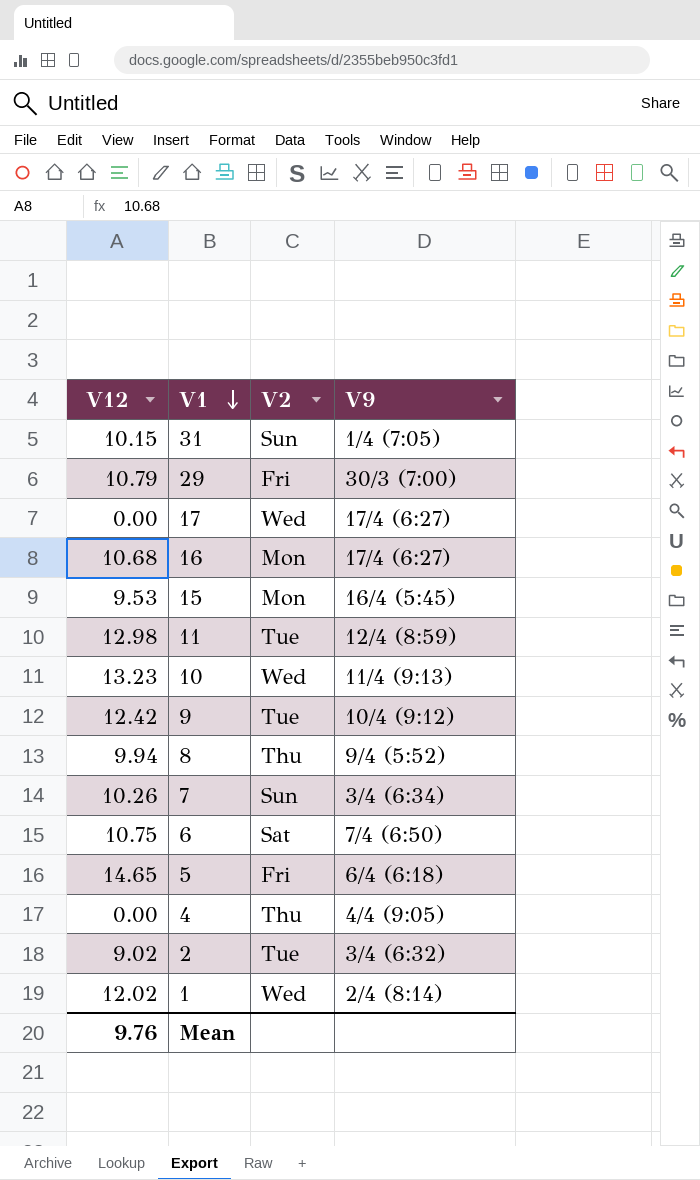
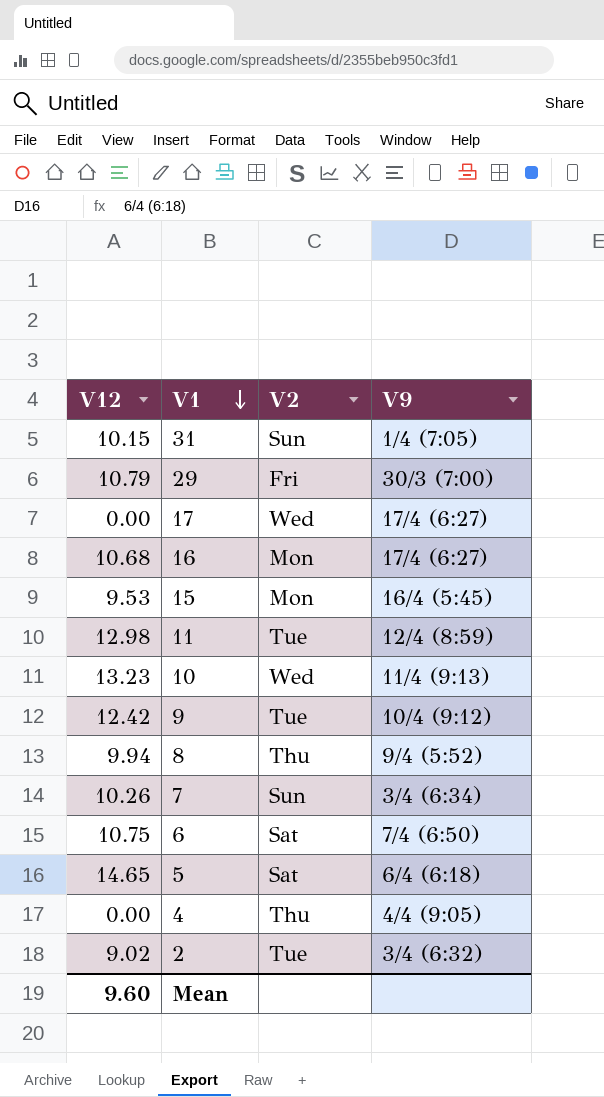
row 1: 12.02 | Wed | 2/4 (8:14) -> none
5 | V2: Fri -> Sat
Mean | V12: 9.76 -> 9.60

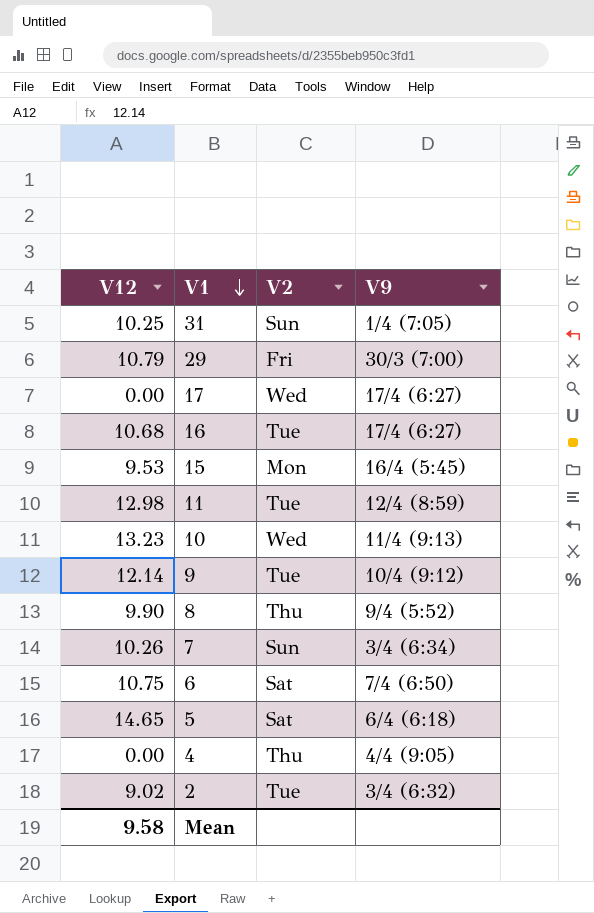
31 | V12: 10.15 -> 10.25
16 | V2: Mon -> Tue
9 | V12: 12.42 -> 12.14
8 | V12: 9.94 -> 9.90
Mean | V12: 9.60 -> 9.58

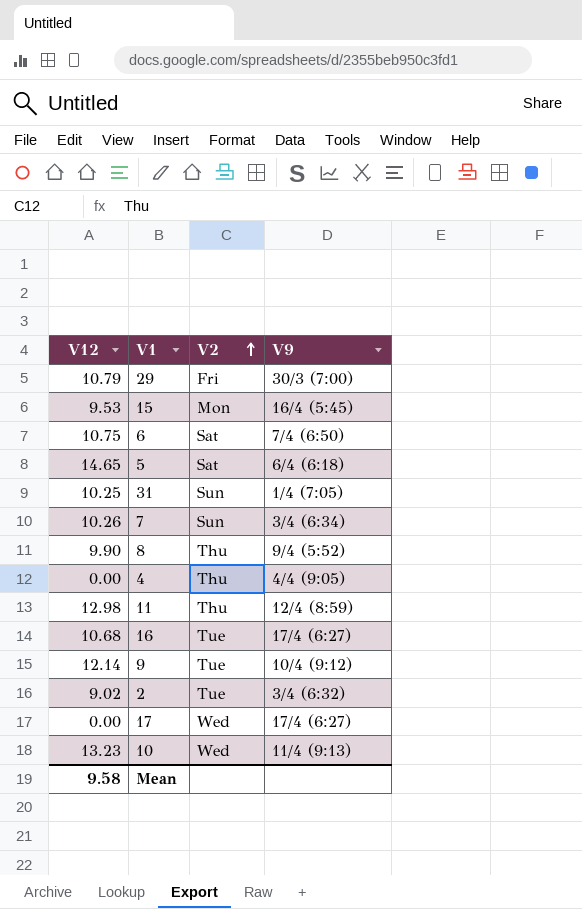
row order: V1 descending -> V2 ascending
11 | V2: Tue -> Thu

